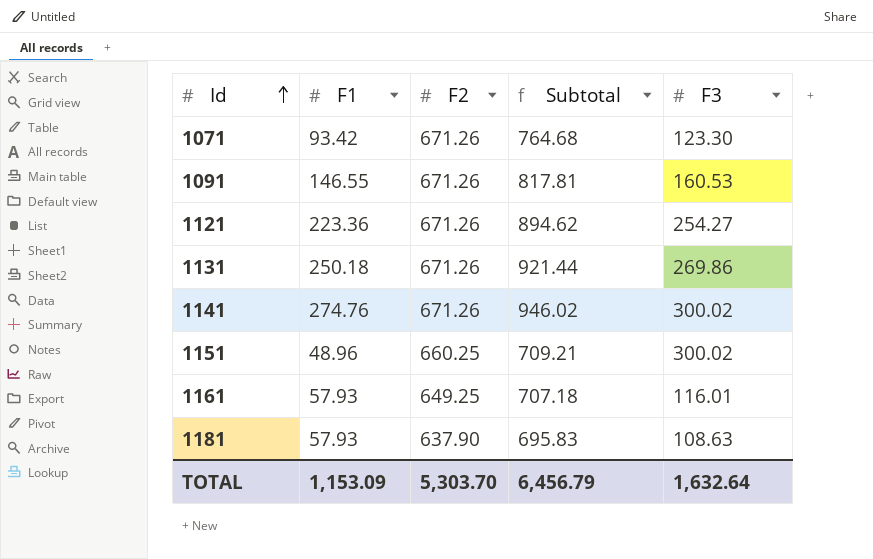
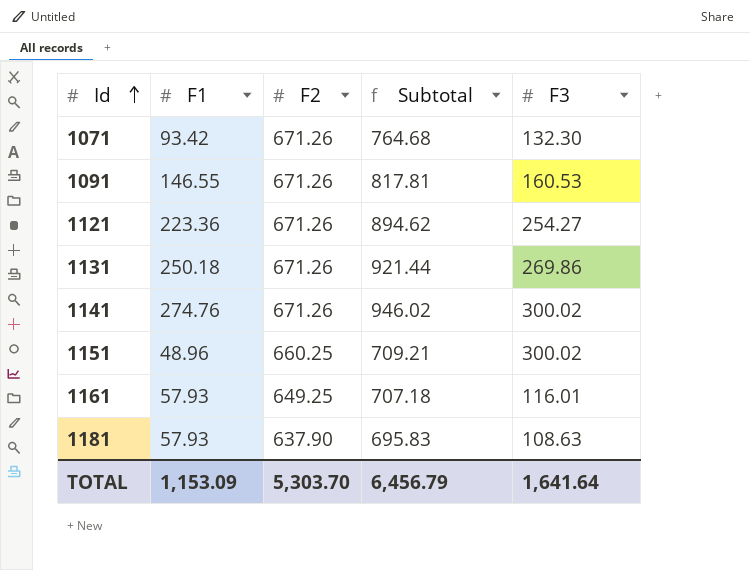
1071 | F3: 123.30 -> 132.30
TOTAL | F3: 1,632.64 -> 1,641.64

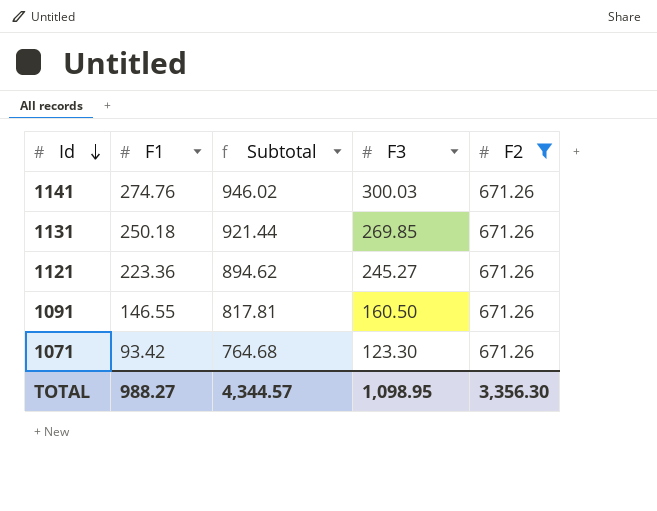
filter: none -> F2 = 671.26
row order: Id ascending -> Id descending
column F2 | position: 3 -> 5
1141 | F3: 300.02 -> 300.03
1131 | F3: 269.86 -> 269.85
1121 | F3: 254.27 -> 245.27
1091 | F3: 160.53 -> 160.50
1071 | F3: 132.30 -> 123.30
TOTAL | F1: 1,153.09 -> 988.27
TOTAL | Subtotal: 6,456.79 -> 4,344.57
TOTAL | F3: 1,641.64 -> 1,098.95
TOTAL | F2: 5,303.70 -> 3,356.30

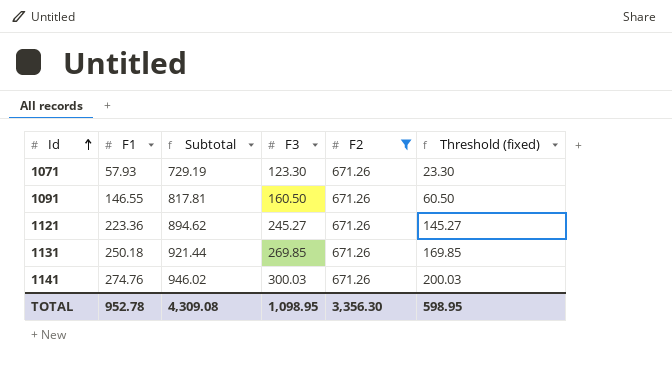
row order: Id descending -> Id ascending
column Threshold (fixed) | formula: none -> [F3] - 100
1071 | F1: 93.42 -> 57.93
1071 | Subtotal: 764.68 -> 729.19
TOTAL | F1: 988.27 -> 952.78
TOTAL | Subtotal: 4,344.57 -> 4,309.08

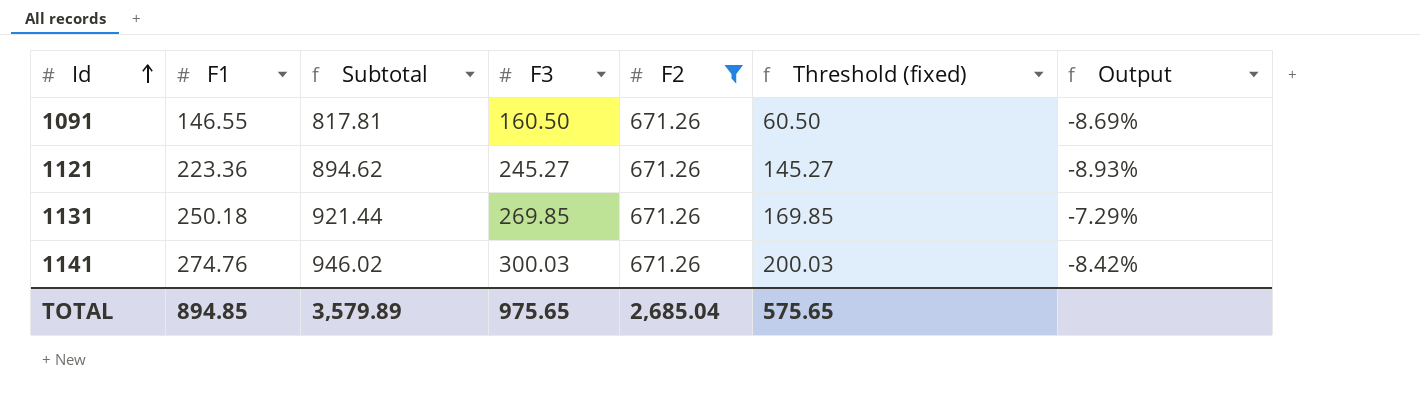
column Output | formula: none -> ([F1] - [F3]) / [F3]
row 1071: 57.93 | 729.19 | 123.30 | 671.26 | 23.30 -> none
TOTAL | F1: 952.78 -> 894.85
TOTAL | Subtotal: 4,309.08 -> 3,579.89
TOTAL | F3: 1,098.95 -> 975.65
TOTAL | F2: 3,356.30 -> 2,685.04
TOTAL | Threshold (fixed): 598.95 -> 575.65

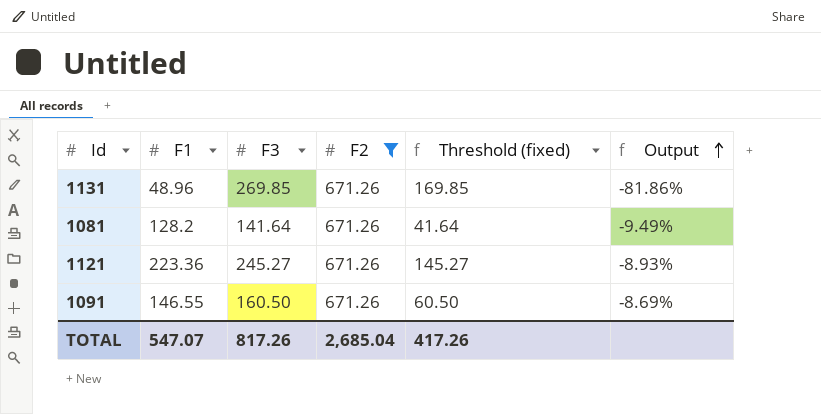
row order: Id ascending -> Output ascending
column Subtotal | formula: [F1] + [F2] -> none
row 1141: 274.76 | 946.02 | 300.03 | 671.26 | 200.03 | -8.42% -> none
1131 | F1: 250.18 -> 48.96
1131 | Output: -7.29% -> -81.86%
row 1081: none -> 128.2 | 141.64 | 671.26 | 41.64 | -9.49%
TOTAL | F1: 894.85 -> 547.07
TOTAL | F3: 975.65 -> 817.26
TOTAL | Threshold (fixed): 575.65 -> 417.26

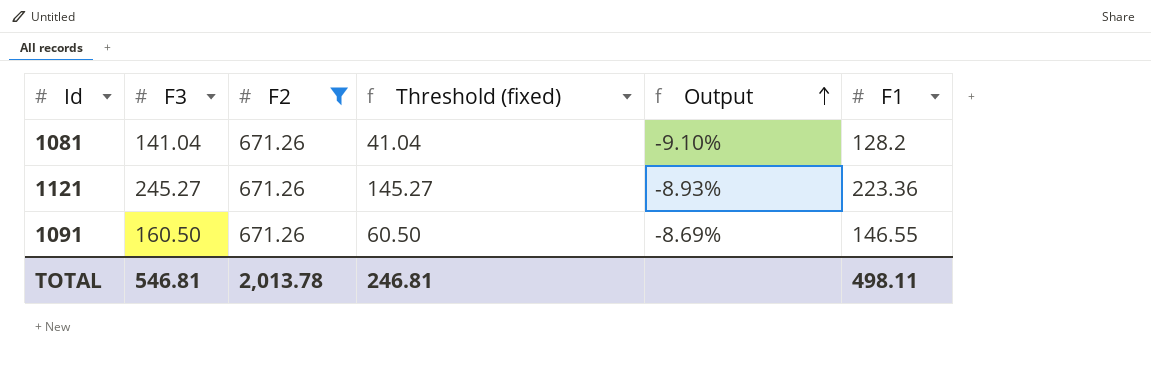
column F1 | position: 2 -> 6
row 1131: 48.96 | 269.85 | 671.26 | 169.85 | -81.86% -> none
1081 | F3: 141.64 -> 141.04
1081 | Threshold (fixed): 41.64 -> 41.04
1081 | Output: -9.49% -> -9.10%
TOTAL | F3: 817.26 -> 546.81
TOTAL | F2: 2,685.04 -> 2,013.78
TOTAL | Threshold (fixed): 417.26 -> 246.81
TOTAL | F1: 547.07 -> 498.11

